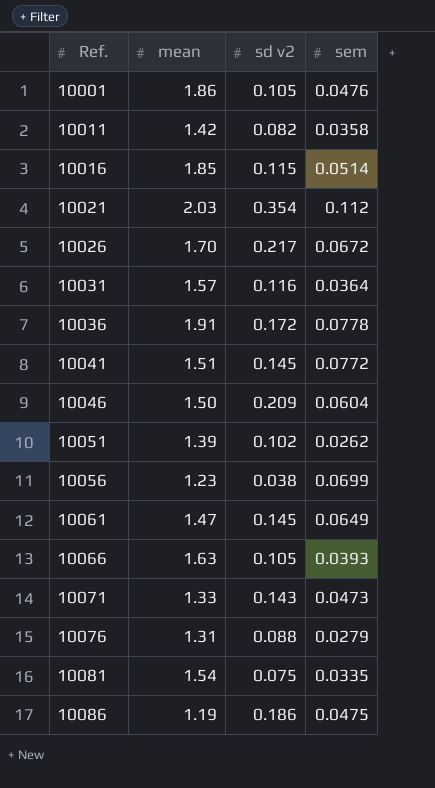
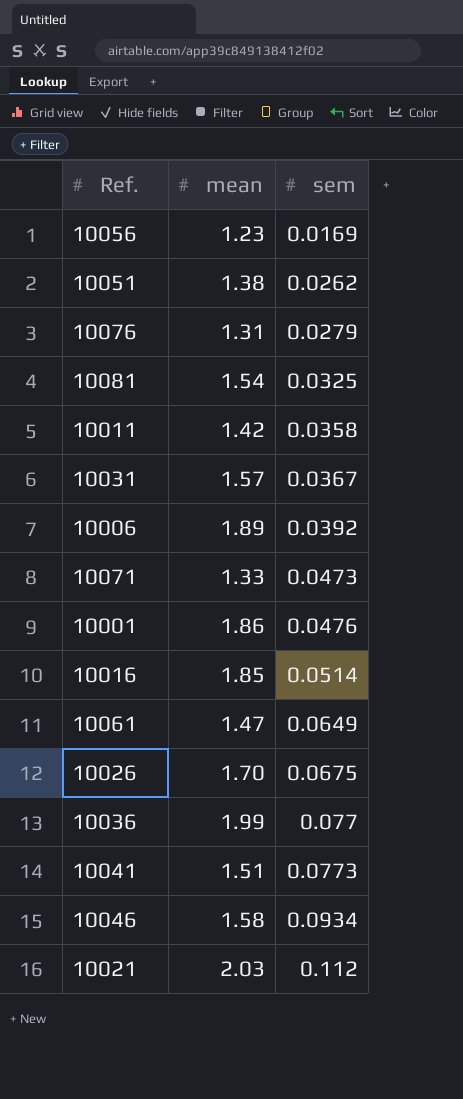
row order: Ref. ascending -> sem ascending
column sd v2 | position: 3 -> none
row 10066: 1.63 | 0.105 | 0.0393 -> none
row 10086: 1.19 | 0.186 | 0.0475 -> none
10056 | sem: 0.0699 -> 0.0169
10051 | mean: 1.39 -> 1.38
10081 | sem: 0.0335 -> 0.0325
10031 | sem: 0.0364 -> 0.0367
row 10006: none -> 1.89 | 0.0392
10026 | sem: 0.0672 -> 0.0675
10036 | mean: 1.91 -> 1.99
10036 | sem: 0.0778 -> 0.077
10041 | sem: 0.0772 -> 0.0773
10046 | mean: 1.50 -> 1.58
10046 | sem: 0.0604 -> 0.0934

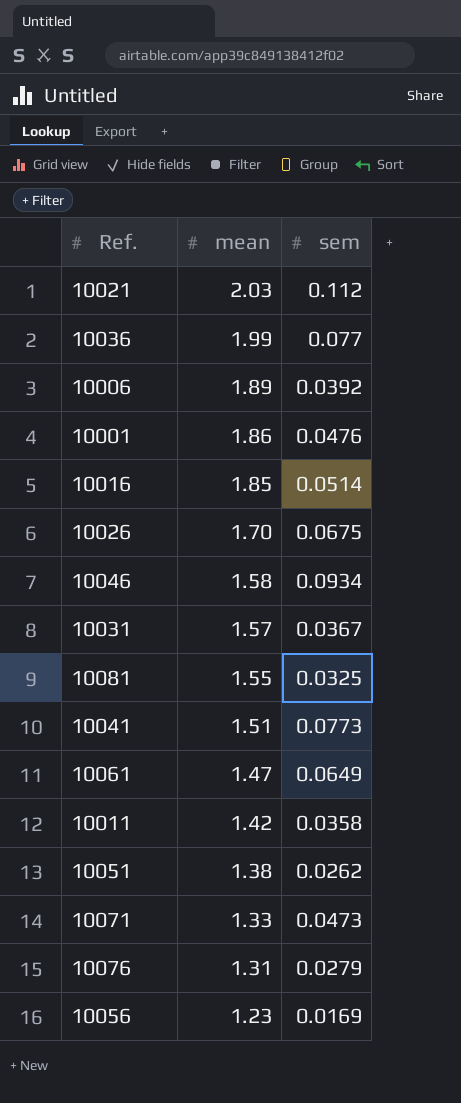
row order: sem ascending -> mean descending
10081 | mean: 1.54 -> 1.55

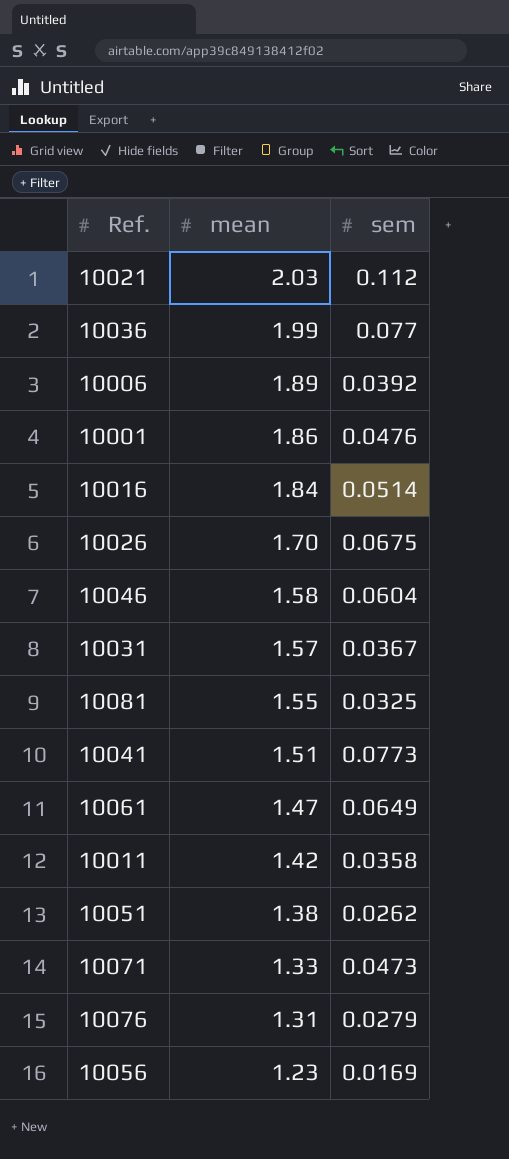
10016 | mean: 1.85 -> 1.84
10046 | sem: 0.0934 -> 0.0604

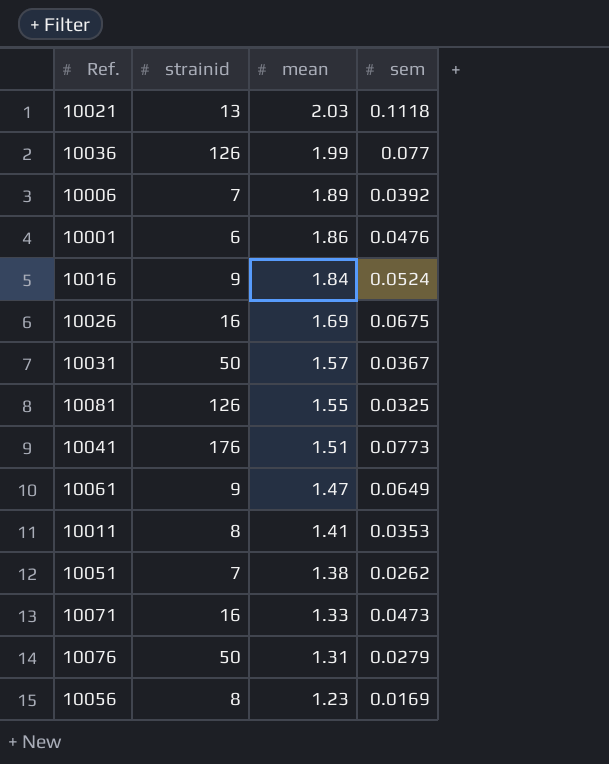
column strainid | position: none -> 2
row 10046: 1.58 | 0.0604 -> none
10021 | sem: 0.112 -> 0.1118
10016 | sem: 0.0514 -> 0.0524
10026 | mean: 1.70 -> 1.69
10011 | mean: 1.42 -> 1.41
10011 | sem: 0.0358 -> 0.0353

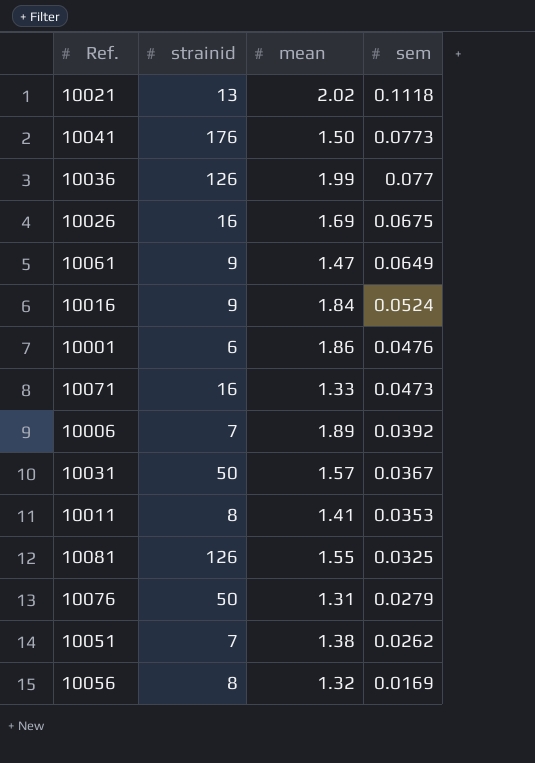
row order: mean descending -> sem descending
10021 | mean: 2.03 -> 2.02
10041 | mean: 1.51 -> 1.50
10056 | mean: 1.23 -> 1.32

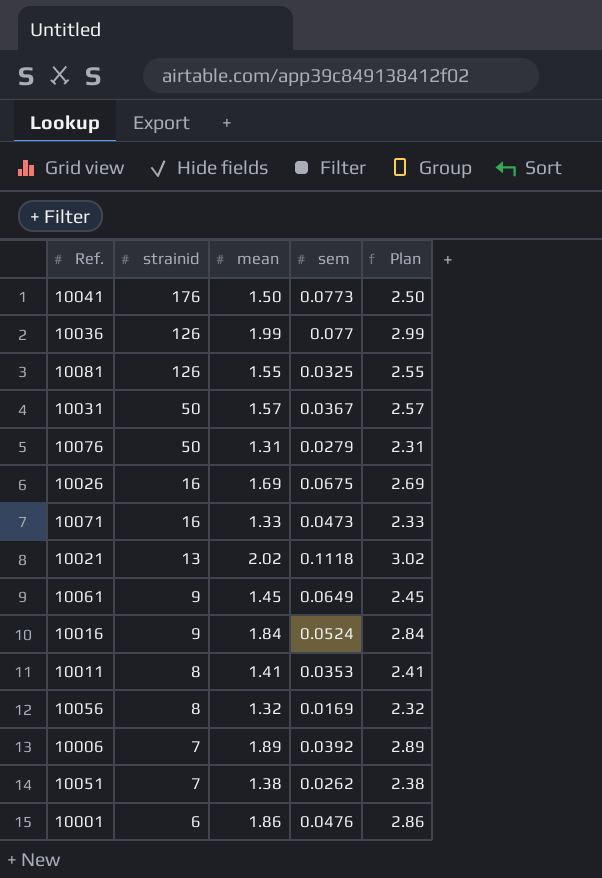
row order: sem descending -> strainid descending
column Plan | formula: none -> [mean] + 1
10061 | mean: 1.47 -> 1.45

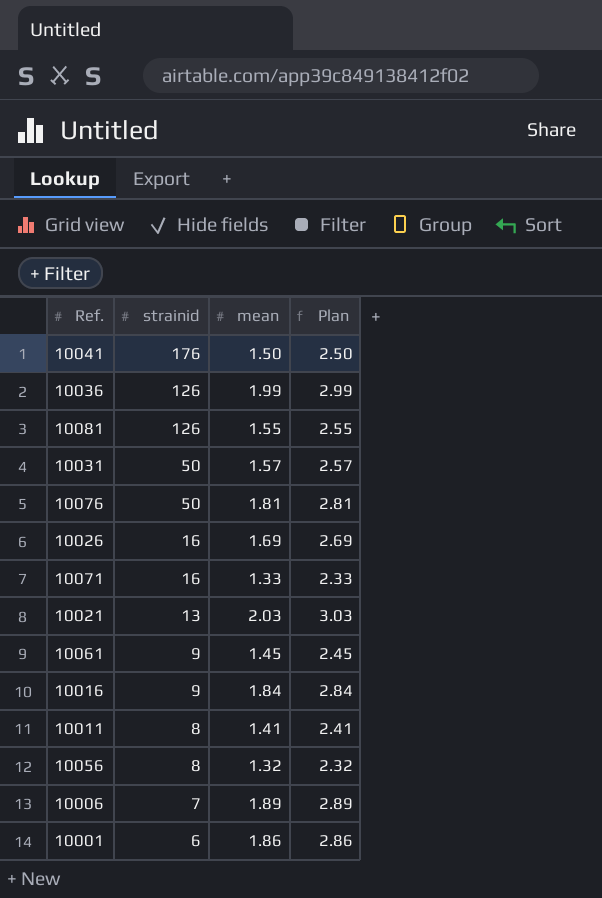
column sem | position: 4 -> none
row 10051: 7 | 1.38 | 0.0262 | 2.38 -> none
10076 | mean: 1.31 -> 1.81
10076 | Plan: 2.31 -> 2.81
10021 | mean: 2.02 -> 2.03
10021 | Plan: 3.02 -> 3.03

